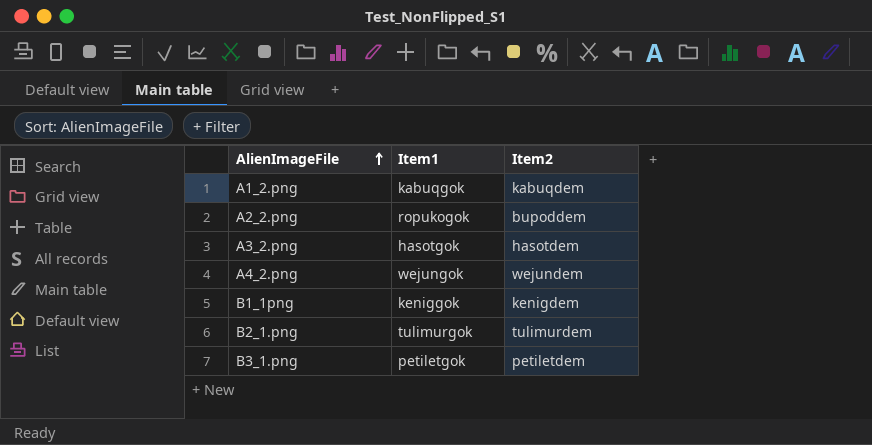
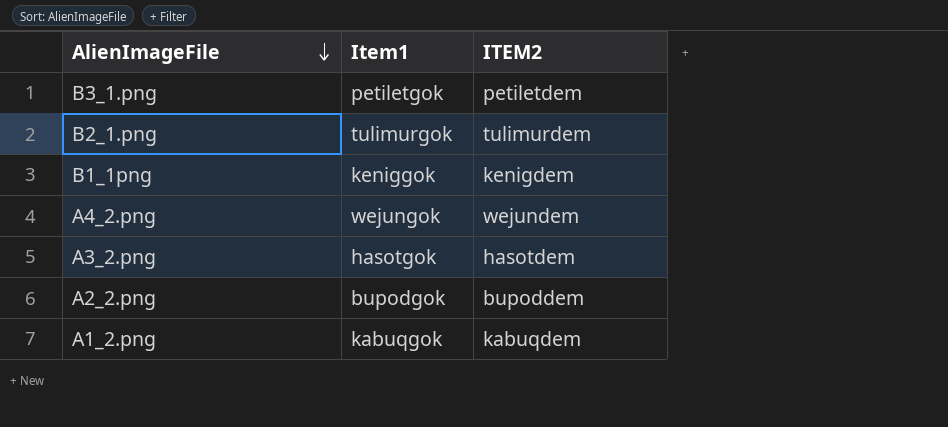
row order: AlienImageFile ascending -> AlienImageFile descending
column name: Item2 -> ITEM2
A2_2.png | Item1: ropukogok -> bupodgok

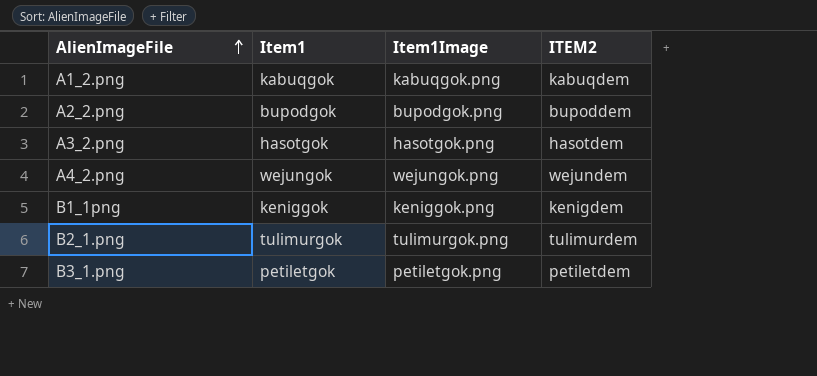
row order: AlienImageFile descending -> AlienImageFile ascending
column Item1Image | position: none -> 3

